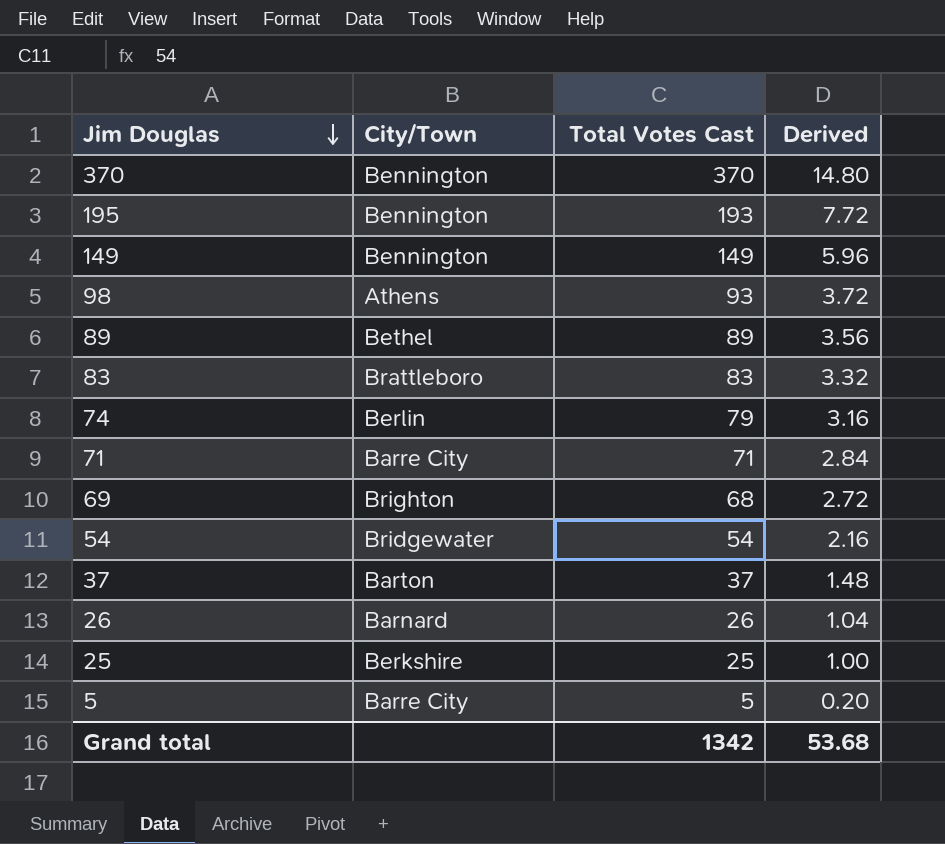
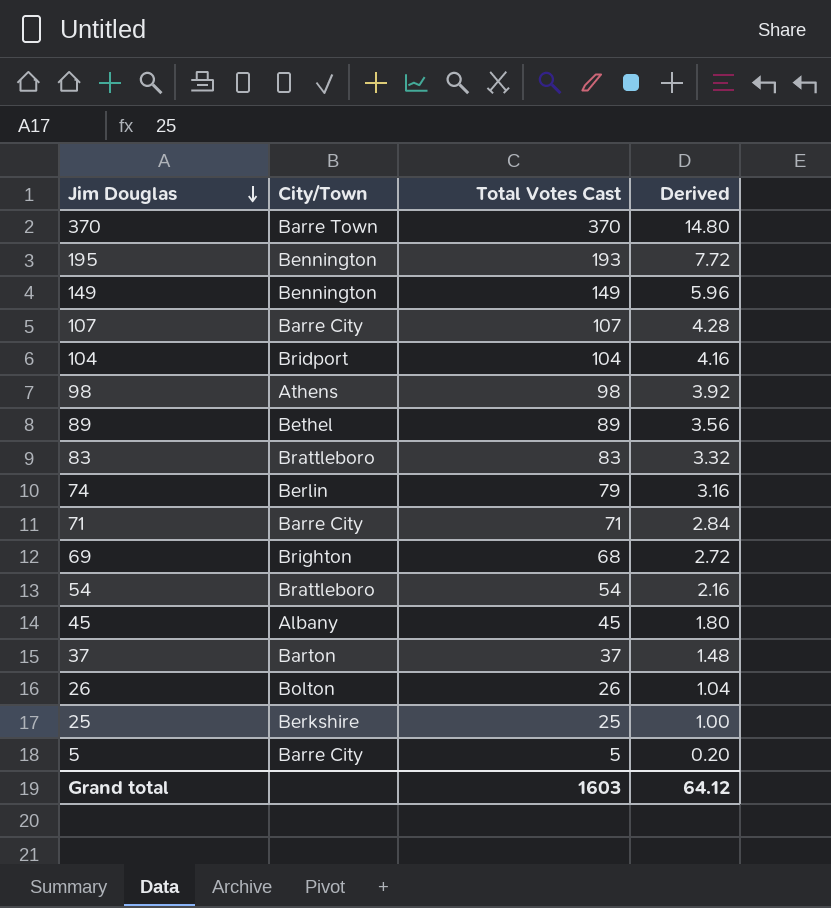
370 | City/Town: Bennington -> Barre Town
row 107: none -> Barre City | 107 | 4.28
row 104: none -> Bridport | 104 | 4.16
98 | Total Votes Cast: 93 -> 98
98 | Derived: 3.72 -> 3.92
54 | City/Town: Bridgewater -> Brattleboro
row 45: none -> Albany | 45 | 1.80
26 | City/Town: Barnard -> Bolton
Grand total | Total Votes Cast: 1342 -> 1603
Grand total | Derived: 53.68 -> 64.12

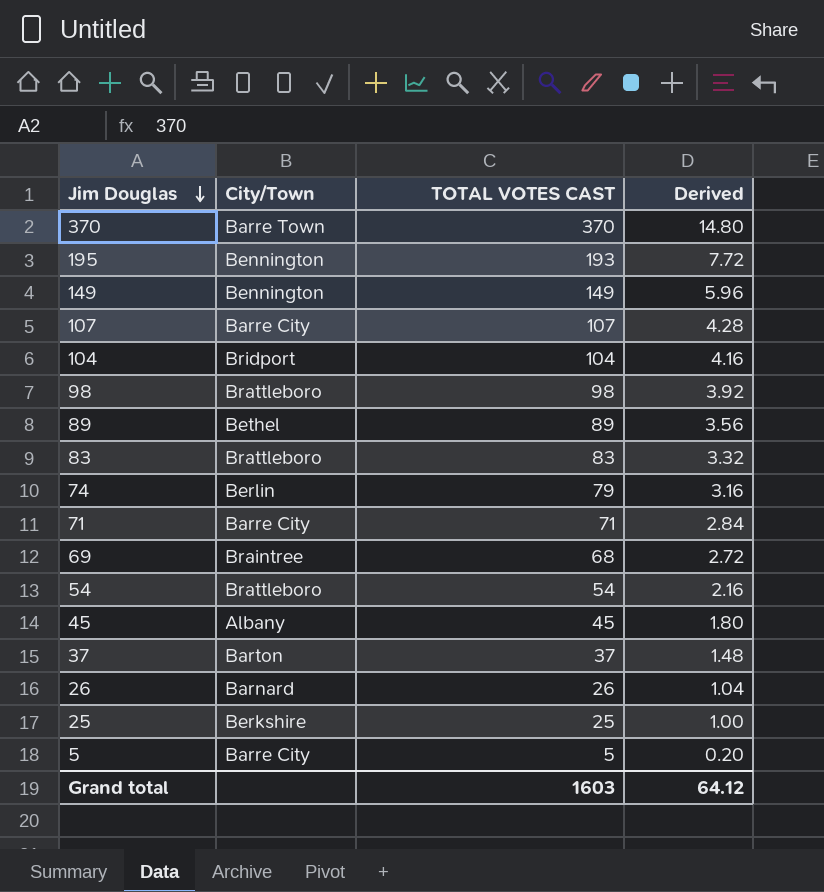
column name: Total Votes Cast -> TOTAL VOTES CAST
98 | City/Town: Athens -> Brattleboro
69 | City/Town: Brighton -> Braintree
26 | City/Town: Bolton -> Barnard

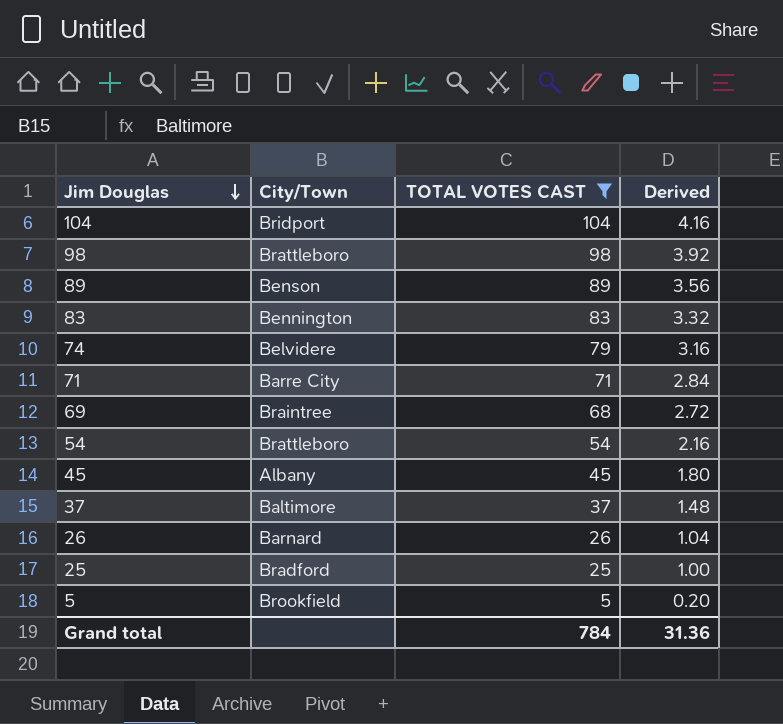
filter: none -> TOTAL VOTES CAST <= 104
89 | City/Town: Bethel -> Benson
83 | City/Town: Brattleboro -> Bennington
74 | City/Town: Berlin -> Belvidere
37 | City/Town: Barton -> Baltimore
25 | City/Town: Berkshire -> Bradford
5 | City/Town: Barre City -> Brookfield
Grand total | TOTAL VOTES CAST: 1603 -> 784
Grand total | Derived: 64.12 -> 31.36

